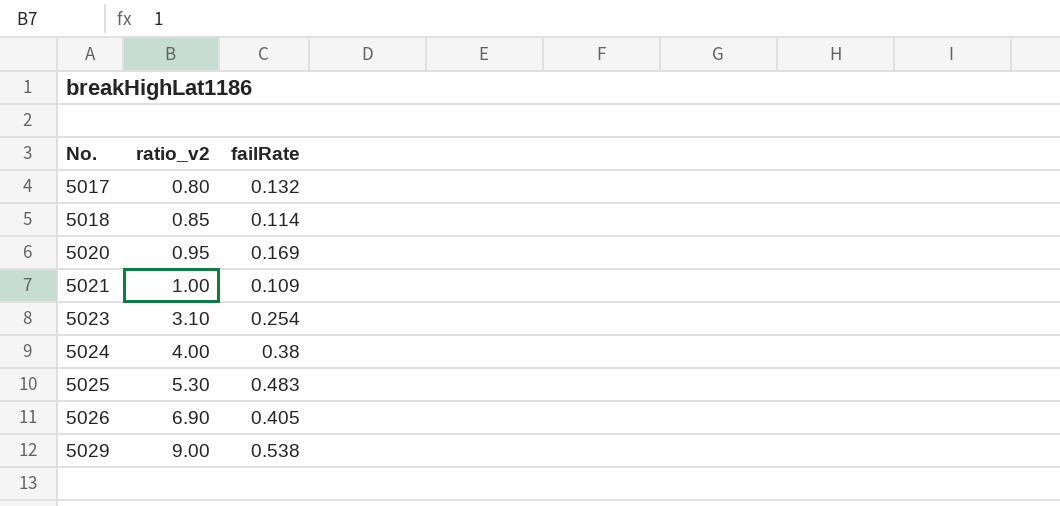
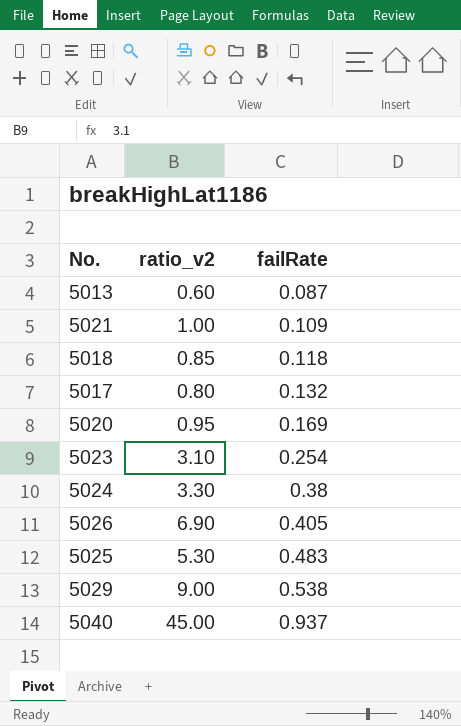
row order: No. ascending -> failRate ascending
row 5013: none -> 0.60 | 0.087
5018 | failRate: 0.114 -> 0.118
5024 | ratio_v2: 4.00 -> 3.30
row 5040: none -> 45.00 | 0.937

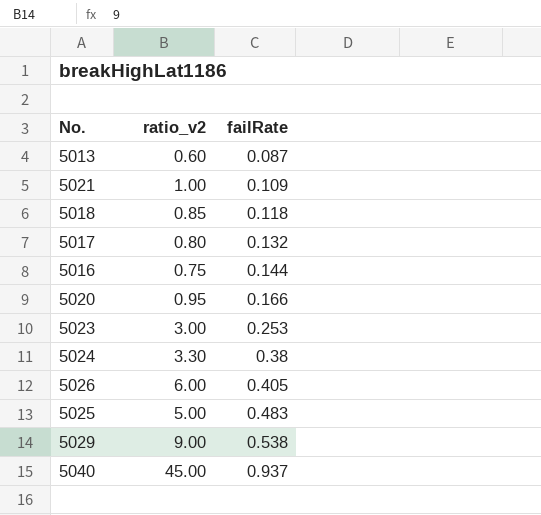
row 5016: none -> 0.75 | 0.144
5020 | failRate: 0.169 -> 0.166
5023 | ratio_v2: 3.10 -> 3.00
5023 | failRate: 0.254 -> 0.253
5026 | ratio_v2: 6.90 -> 6.00
5025 | ratio_v2: 5.30 -> 5.00

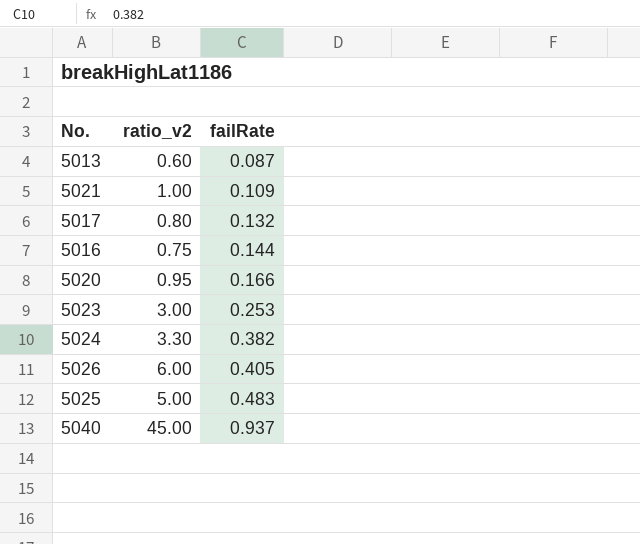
row 5018: 0.85 | 0.118 -> none
row 5029: 9.00 | 0.538 -> none
5024 | failRate: 0.38 -> 0.382

